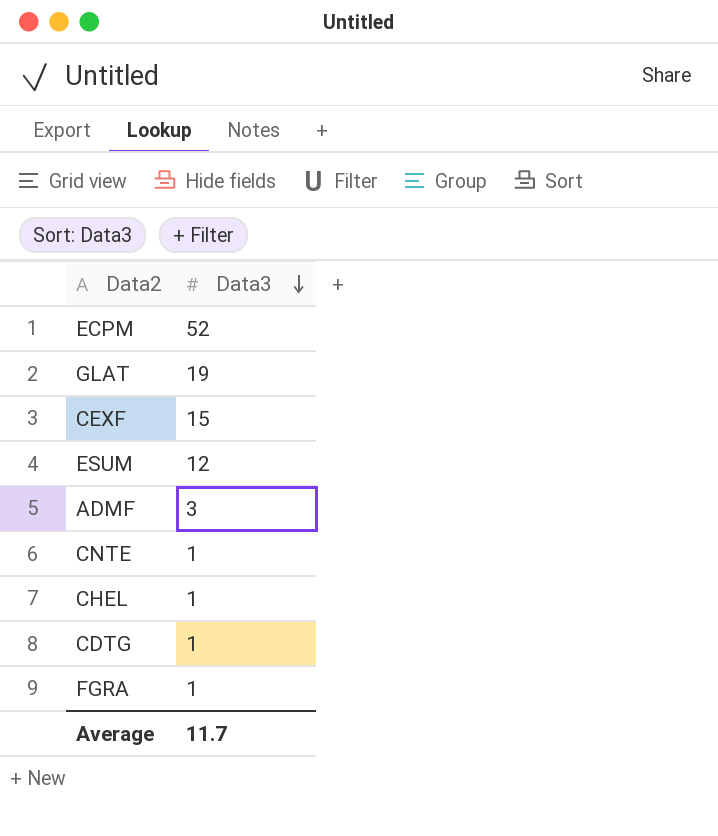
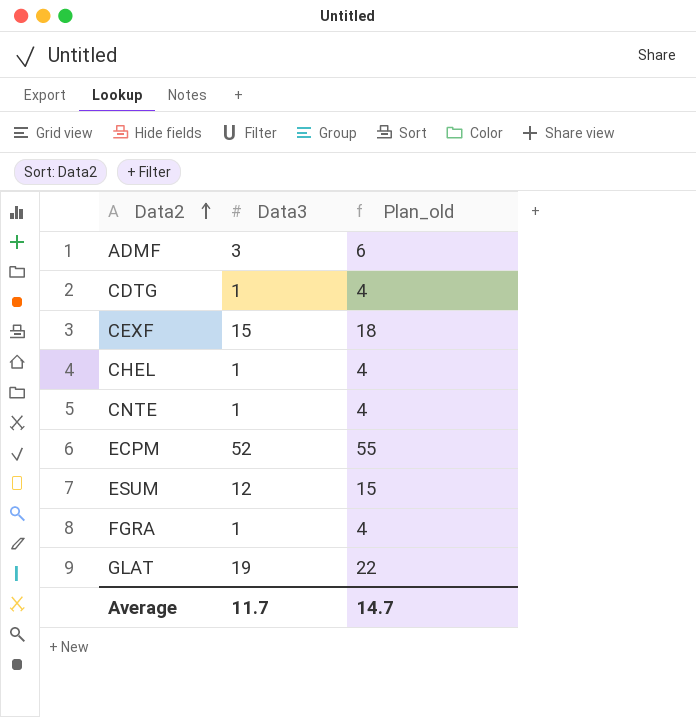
row order: Data3 descending -> Data2 ascending
column Plan_old | formula: none -> [Data3] + 3

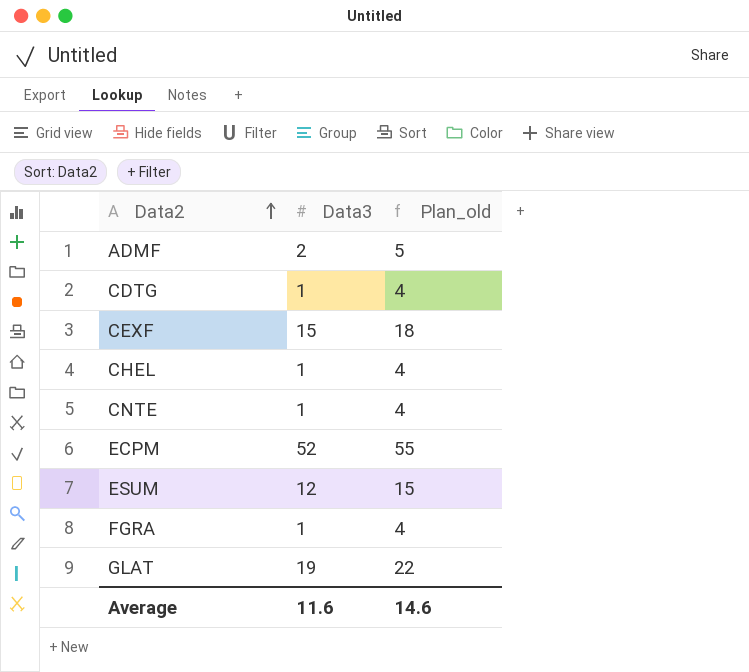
ADMF | Data3: 3 -> 2
ADMF | Plan_old: 6 -> 5
Average | Data3: 11.7 -> 11.6
Average | Plan_old: 14.7 -> 14.6

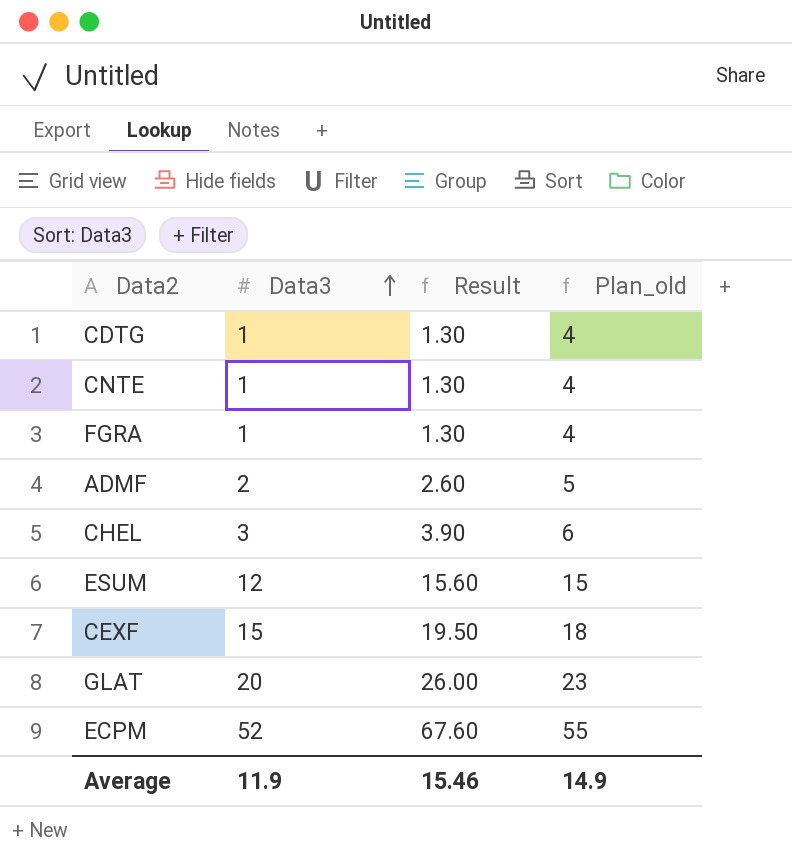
row order: Data2 ascending -> Data3 ascending
column Result | formula: none -> [Data3] * 1.3
CHEL | Data3: 1 -> 3
CHEL | Plan_old: 4 -> 6
GLAT | Data3: 19 -> 20
GLAT | Plan_old: 22 -> 23
Average | Data3: 11.6 -> 11.9
Average | Plan_old: 14.6 -> 14.9

